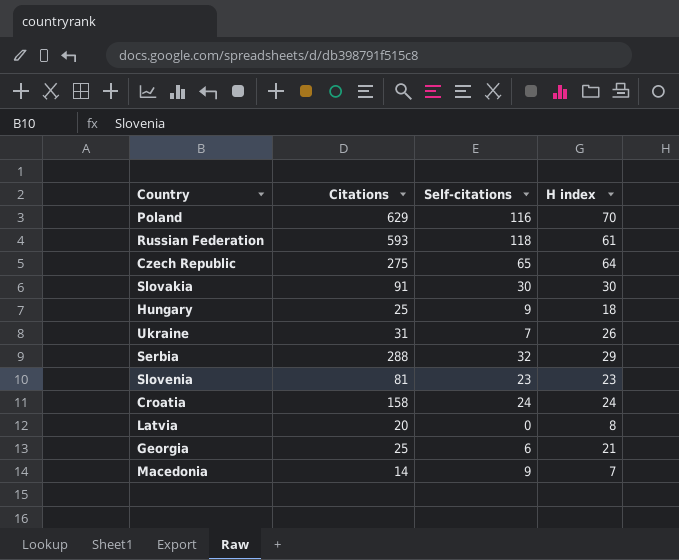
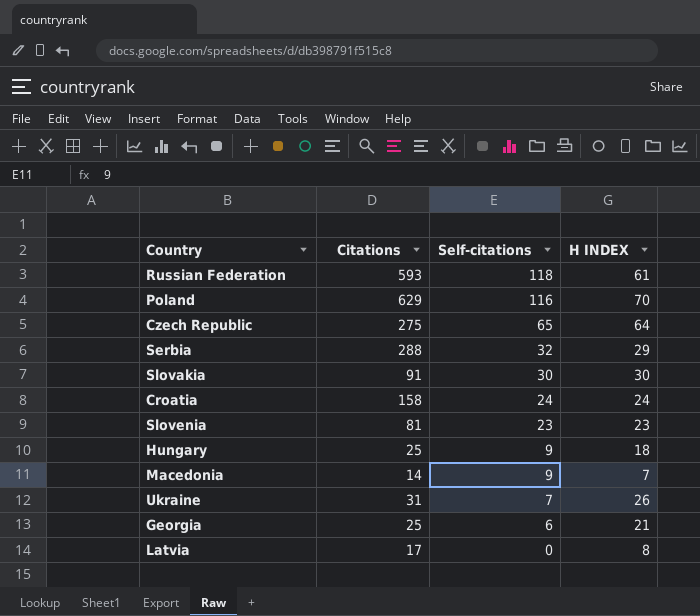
row order: none -> Self-citations descending
column name: H index -> H INDEX
Latvia | Citations: 20 -> 17

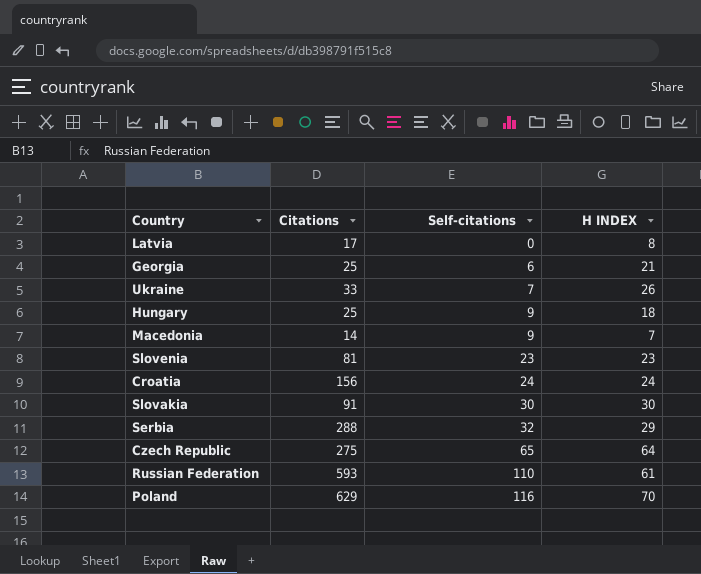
row order: Self-citations descending -> Self-citations ascending
Ukraine | Citations: 31 -> 33
Croatia | Citations: 158 -> 156
Russian Federation | Self-citations: 118 -> 110

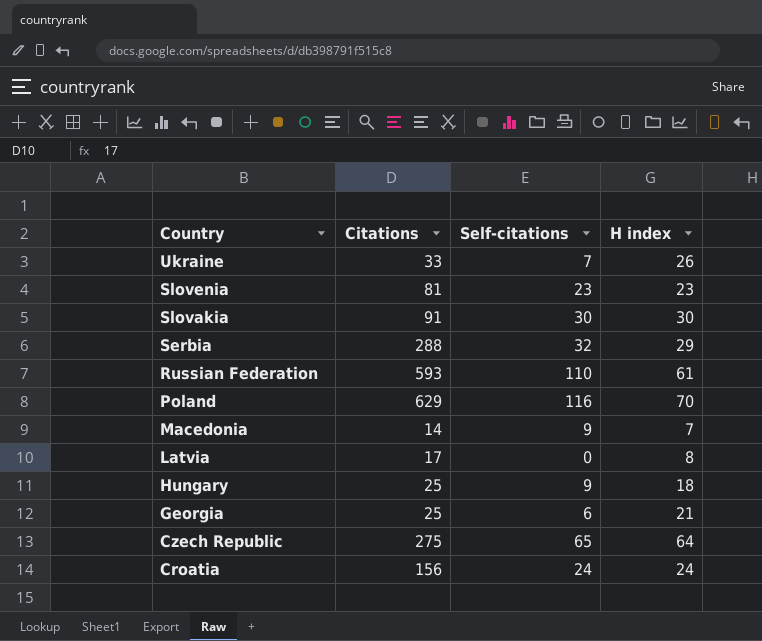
row order: Self-citations ascending -> Country descending
column name: H INDEX -> H index

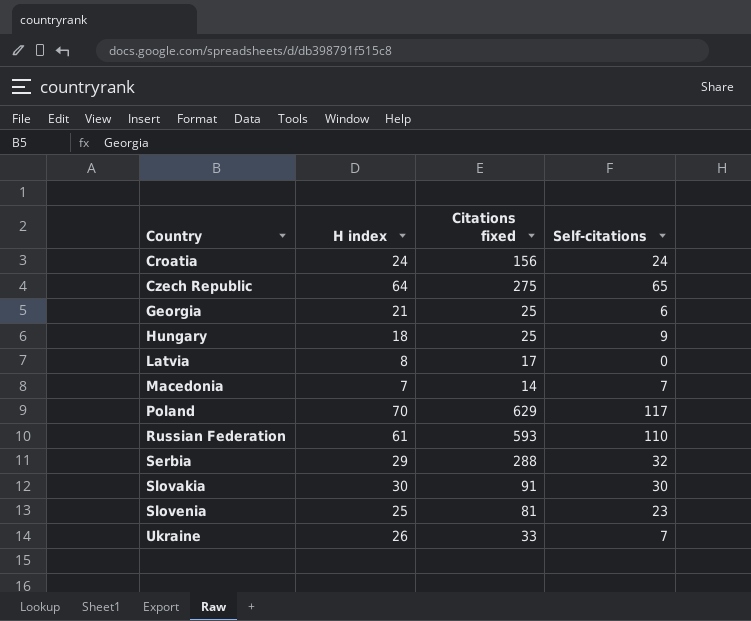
row order: Country descending -> Country ascending
column H index | position: 4 -> 2
column name: Citations -> Citations fixed
Macedonia | Self-citations: 9 -> 7
Poland | Self-citations: 116 -> 117
Slovenia | H index: 23 -> 25

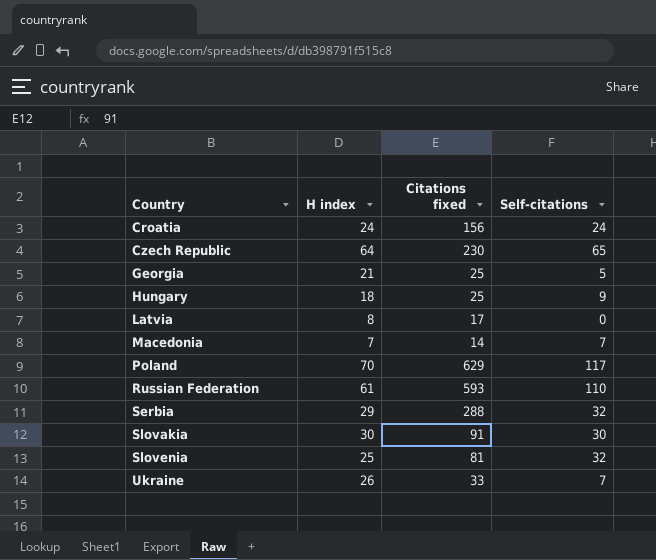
Czech Republic | Citations fixed: 275 -> 230
Georgia | Self-citations: 6 -> 5
Slovenia | Self-citations: 23 -> 32

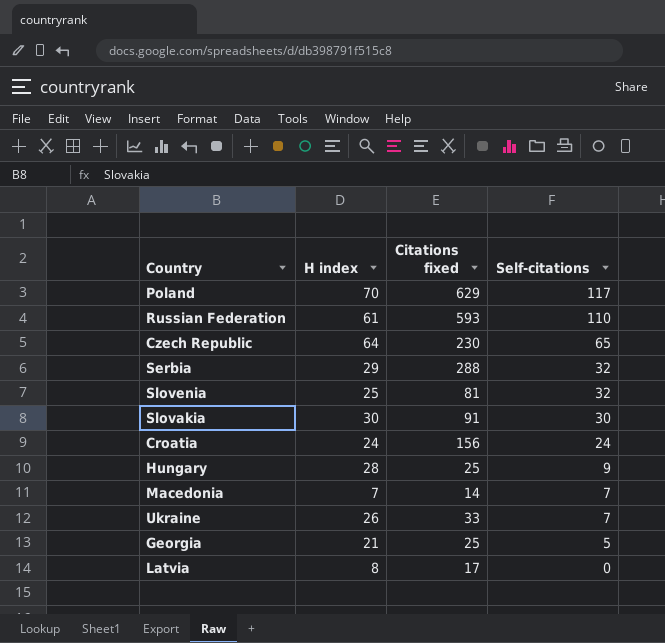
row order: Country ascending -> Self-citations descending
Hungary | H index: 18 -> 28

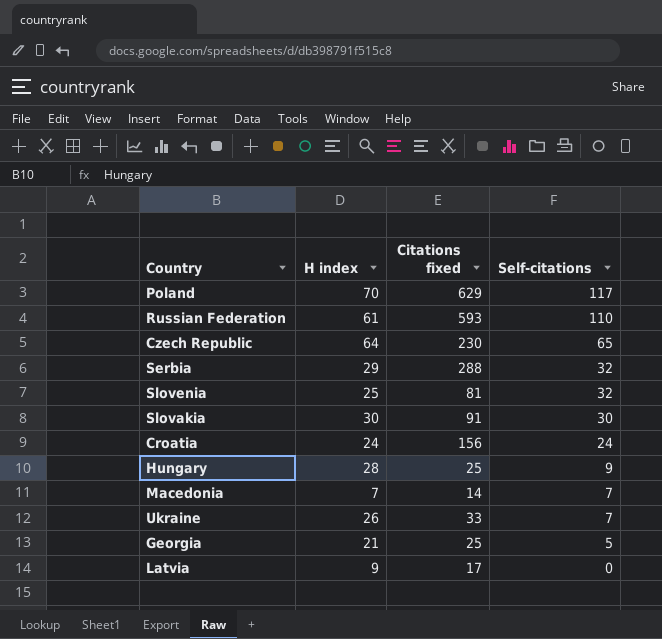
Latvia | H index: 8 -> 9

